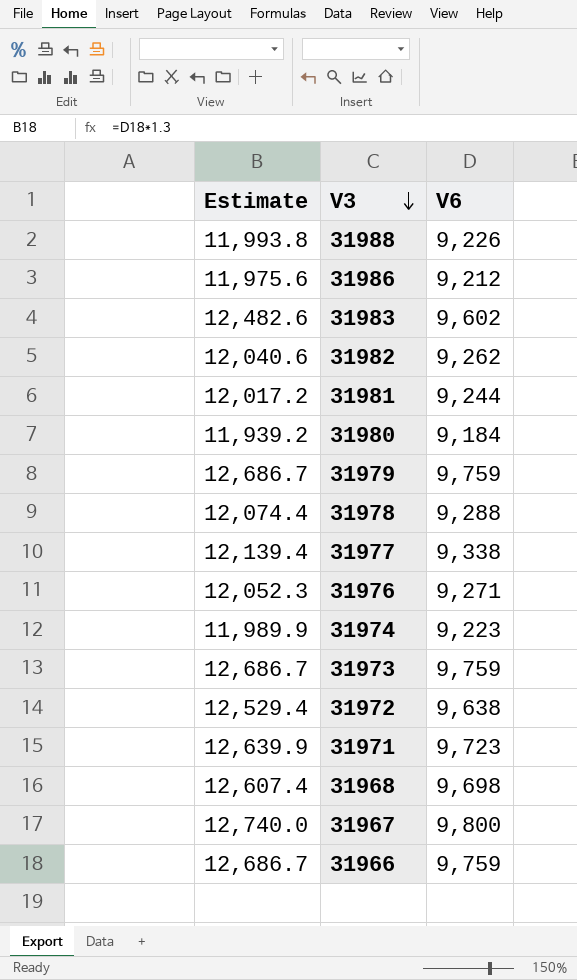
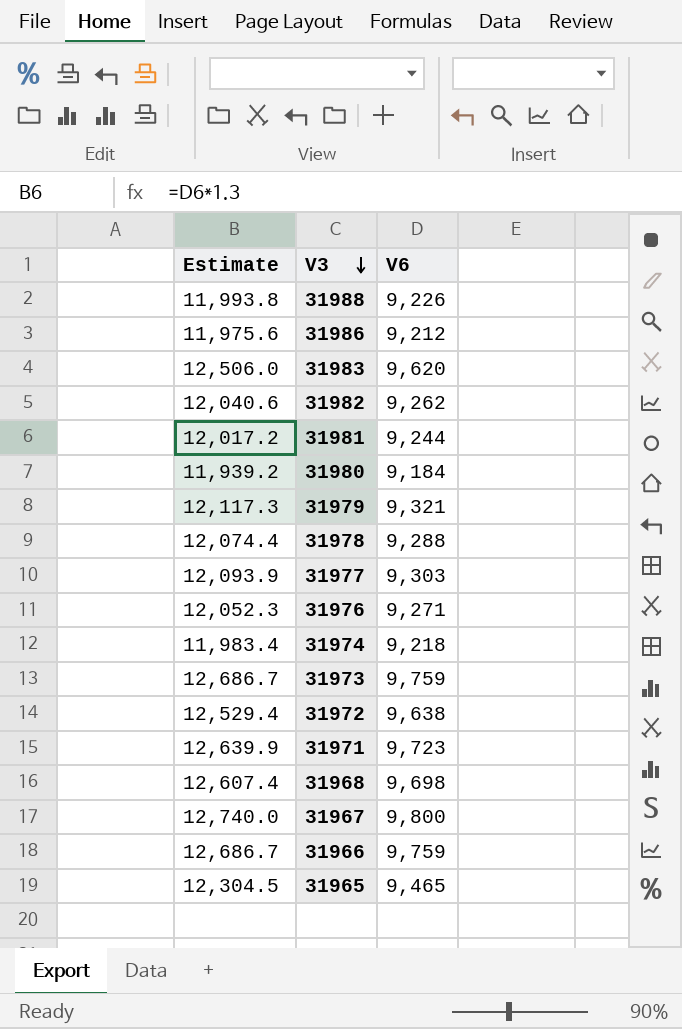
31983 | Estimate: 12,482.6 -> 12,506.0
31983 | V6: 9,602 -> 9,620
31979 | Estimate: 12,686.7 -> 12,117.3
31979 | V6: 9,759 -> 9,321
31977 | Estimate: 12,139.4 -> 12,093.9
31977 | V6: 9,338 -> 9,303
31974 | Estimate: 11,989.9 -> 11,983.4
31974 | V6: 9,223 -> 9,218
row 31965: none -> 12,304.5 | 9,465

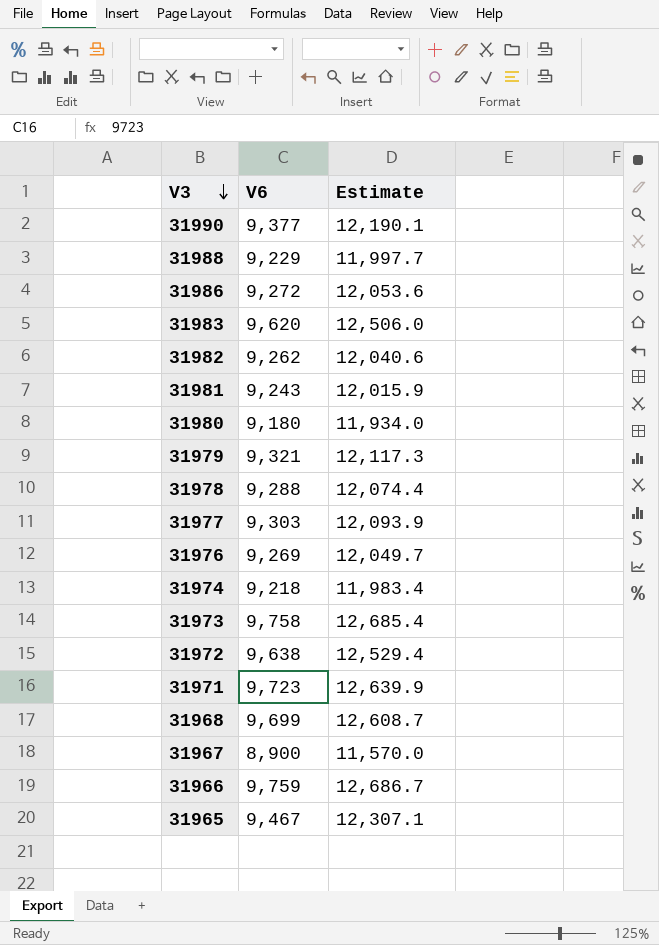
column Estimate | position: 1 -> 3
row 31990: none -> 9,377 | 12,190.1
31988 | V6: 9,226 -> 9,229
31988 | Estimate: 11,993.8 -> 11,997.7
31986 | V6: 9,212 -> 9,272
31986 | Estimate: 11,975.6 -> 12,053.6
31981 | V6: 9,244 -> 9,243
31981 | Estimate: 12,017.2 -> 12,015.9
31980 | V6: 9,184 -> 9,180
31980 | Estimate: 11,939.2 -> 11,934.0
31976 | V6: 9,271 -> 9,269
31976 | Estimate: 12,052.3 -> 12,049.7
31973 | V6: 9,759 -> 9,758
31973 | Estimate: 12,686.7 -> 12,685.4
31968 | V6: 9,698 -> 9,699
31968 | Estimate: 12,607.4 -> 12,608.7
31967 | V6: 9,800 -> 8,900
31967 | Estimate: 12,740.0 -> 11,570.0
31965 | V6: 9,465 -> 9,467
31965 | Estimate: 12,304.5 -> 12,307.1

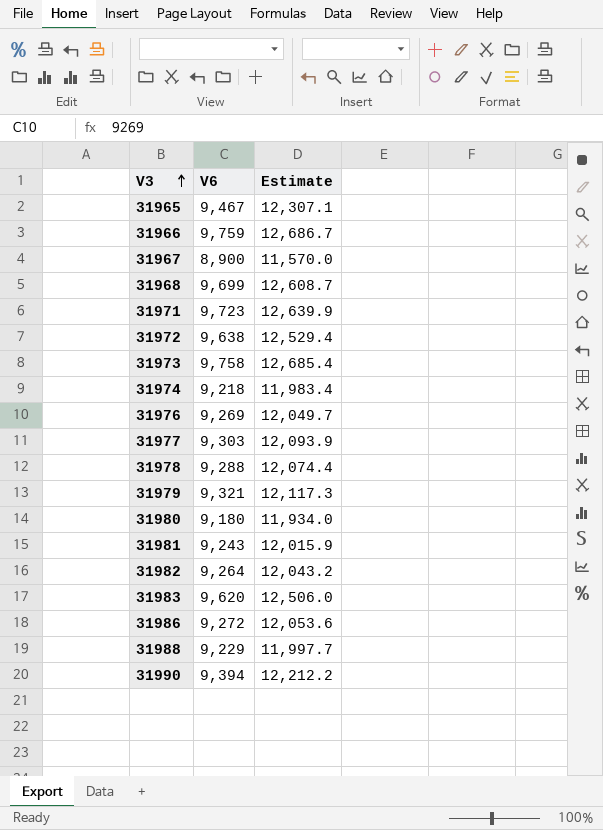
row order: V3 descending -> V3 ascending
31982 | V6: 9,262 -> 9,264
31982 | Estimate: 12,040.6 -> 12,043.2
31990 | V6: 9,377 -> 9,394
31990 | Estimate: 12,190.1 -> 12,212.2

